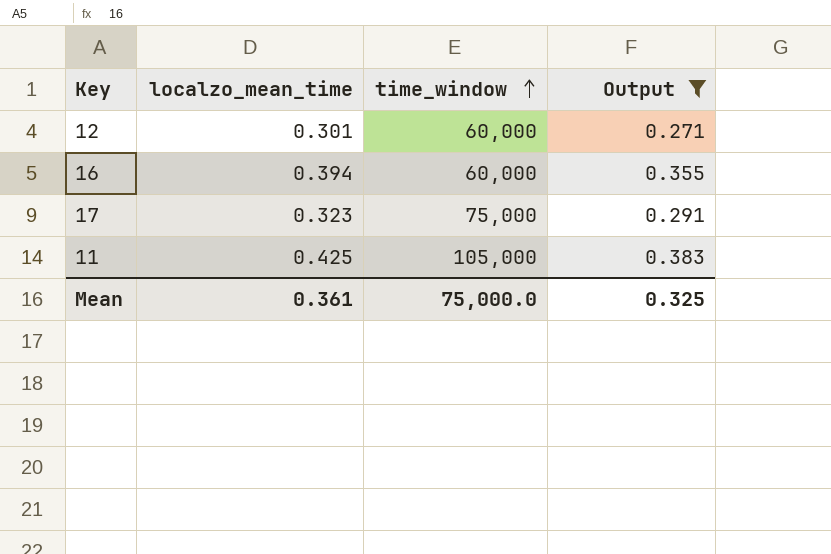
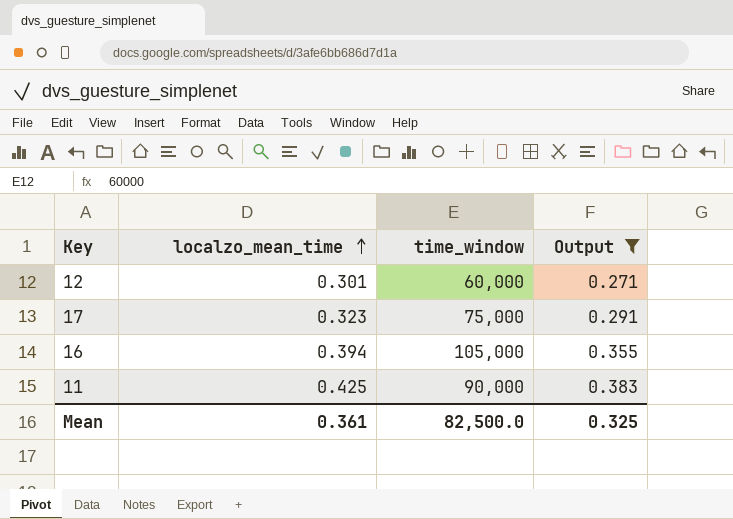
row order: time_window ascending -> localzo_mean_time ascending
16 | time_window: 60,000 -> 105,000
11 | time_window: 105,000 -> 90,000
Mean | time_window: 75,000.0 -> 82,500.0

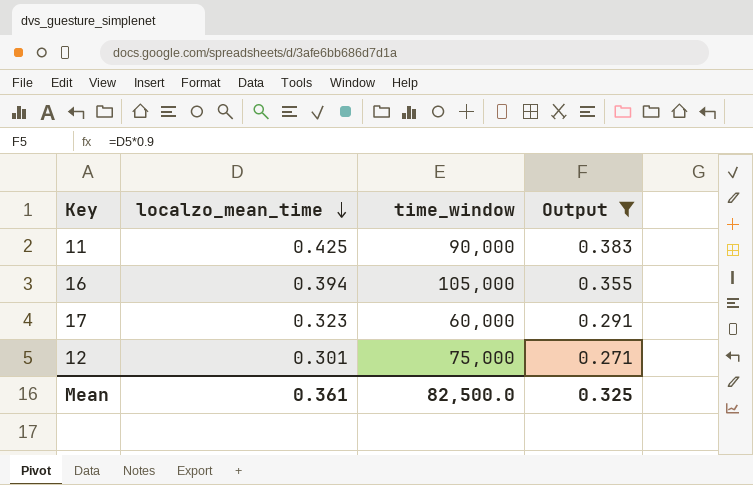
row order: localzo_mean_time ascending -> localzo_mean_time descending
17 | time_window: 75,000 -> 60,000
12 | time_window: 60,000 -> 75,000

